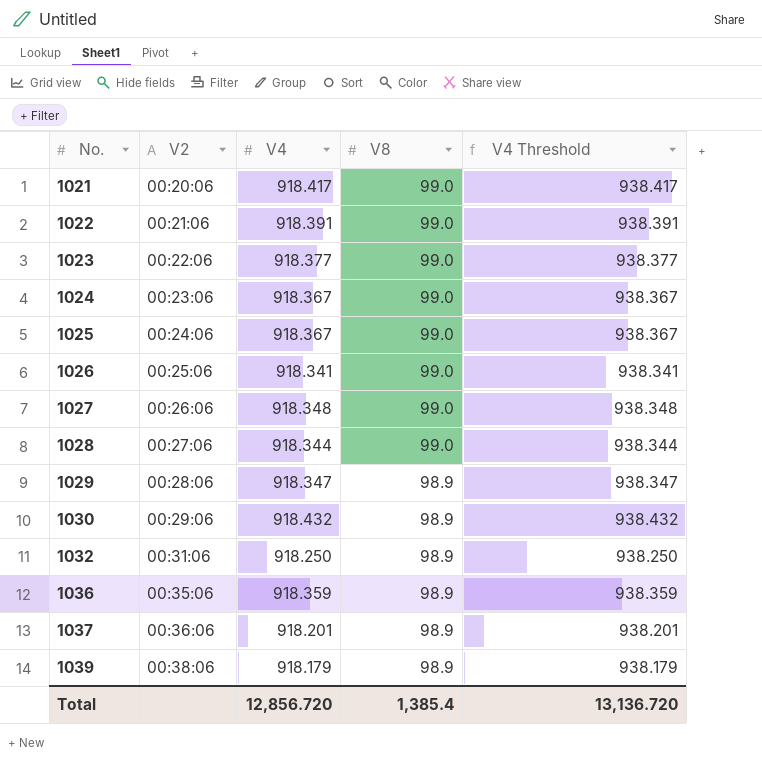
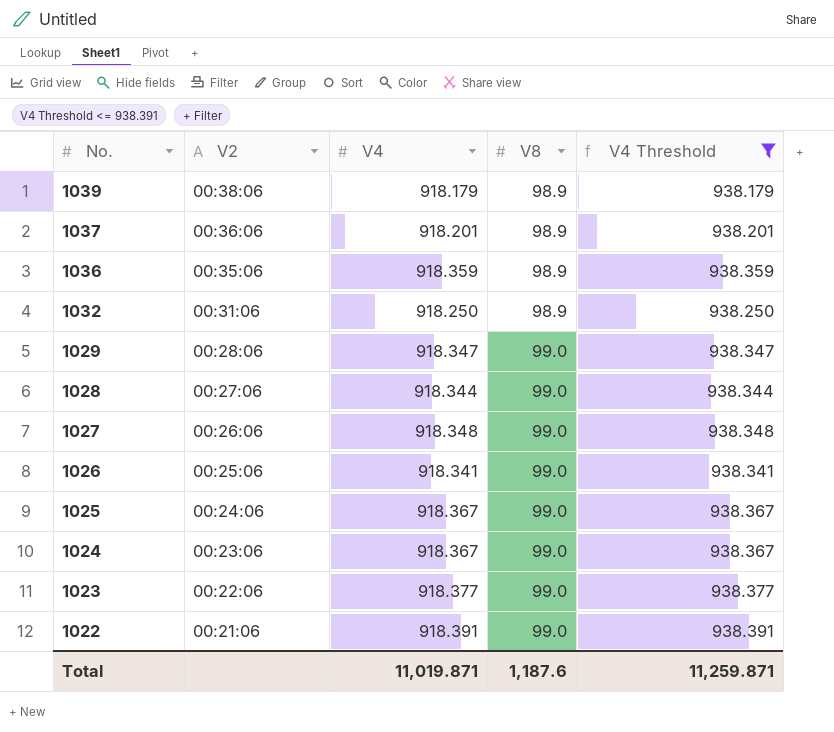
filter: none -> V4 Threshold <= 938.391
row order: No. ascending -> No. descending
1029 | V8: 98.9 -> 99.0
Total | V4: 12,856.720 -> 11,019.871
Total | V8: 1,385.4 -> 1,187.6
Total | V4 Threshold: 13,136.720 -> 11,259.871

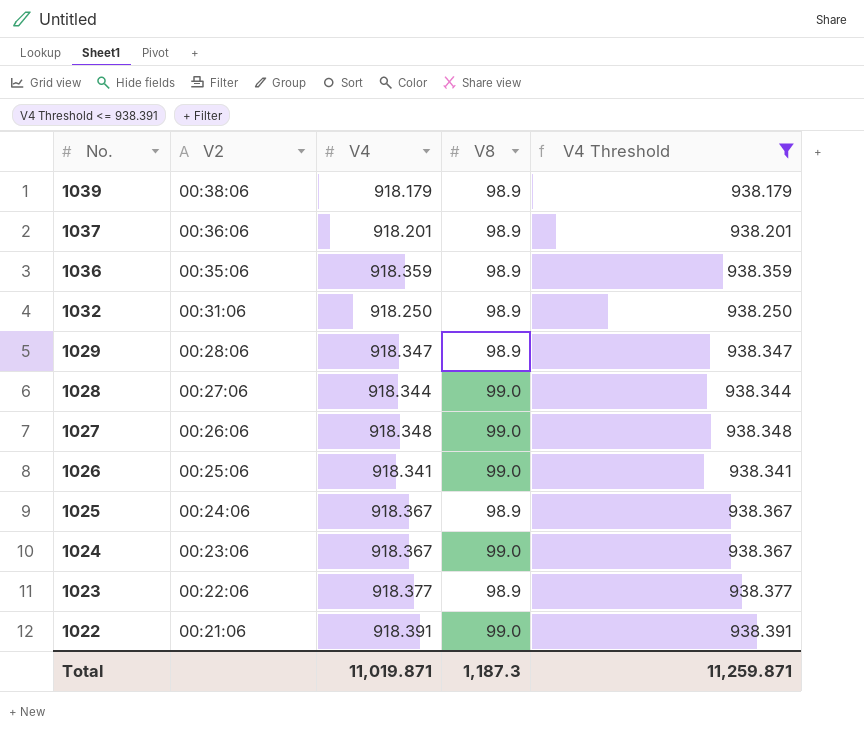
1029 | V8: 99.0 -> 98.9
1025 | V8: 99.0 -> 98.9
1023 | V8: 99.0 -> 98.9
Total | V8: 1,187.6 -> 1,187.3

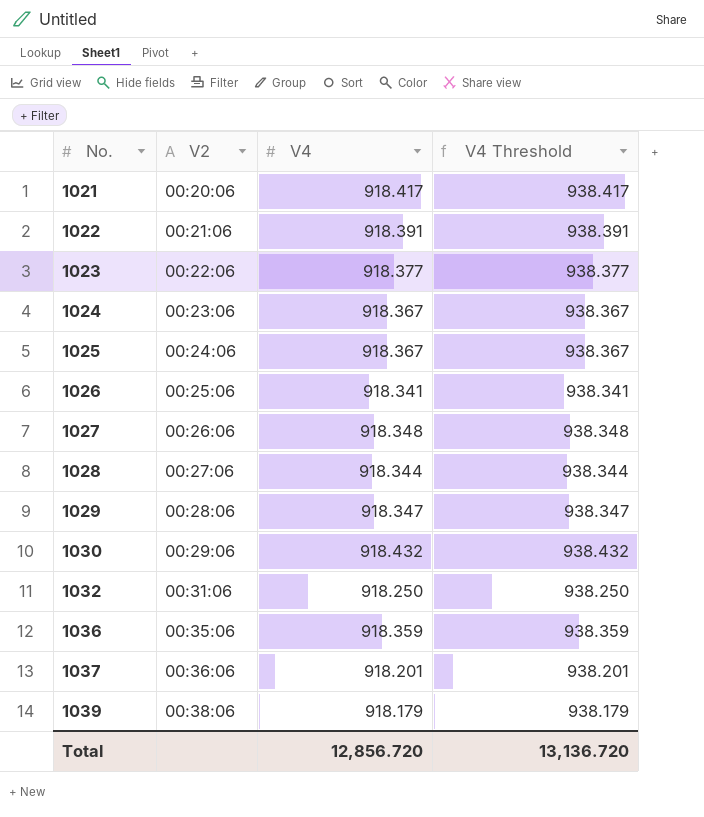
filter: V4 Threshold <= 938.391 -> none
row order: No. descending -> No. ascending
column V8 | position: 4 -> none
Total | V4: 11,019.871 -> 12,856.720
Total | V4 Threshold: 11,259.871 -> 13,136.720

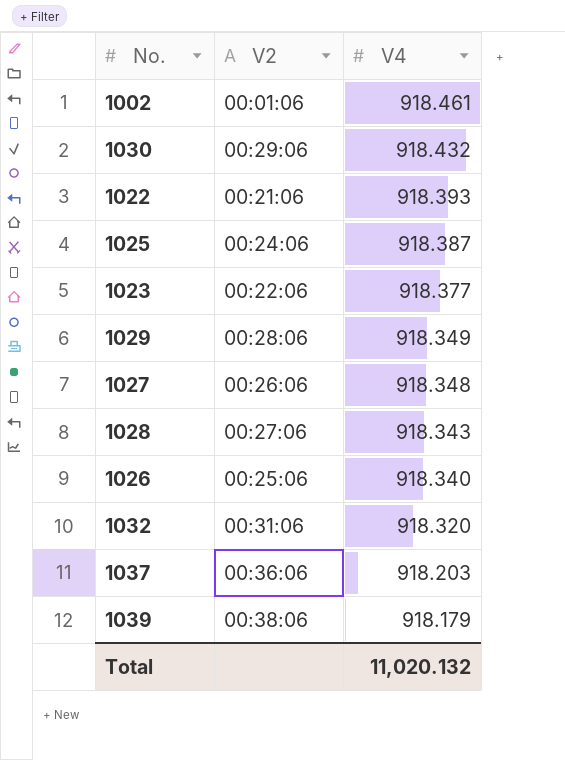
row order: No. ascending -> V4 descending
column V4 Threshold | formula: [V4] + 20 -> none
row 1021: 00:20:06 | 918.417 | 938.417 -> none
row 1024: 00:23:06 | 918.367 | 938.367 -> none
row 1036: 00:35:06 | 918.359 | 938.359 -> none
row 1002: none -> 00:01:06 | 918.461
1022 | V4: 918.391 -> 918.393
1025 | V4: 918.367 -> 918.387
1029 | V4: 918.347 -> 918.349
1028 | V4: 918.344 -> 918.343
1026 | V4: 918.341 -> 918.340
1032 | V4: 918.250 -> 918.320
1037 | V4: 918.201 -> 918.203
Total | V4: 12,856.720 -> 11,020.132

